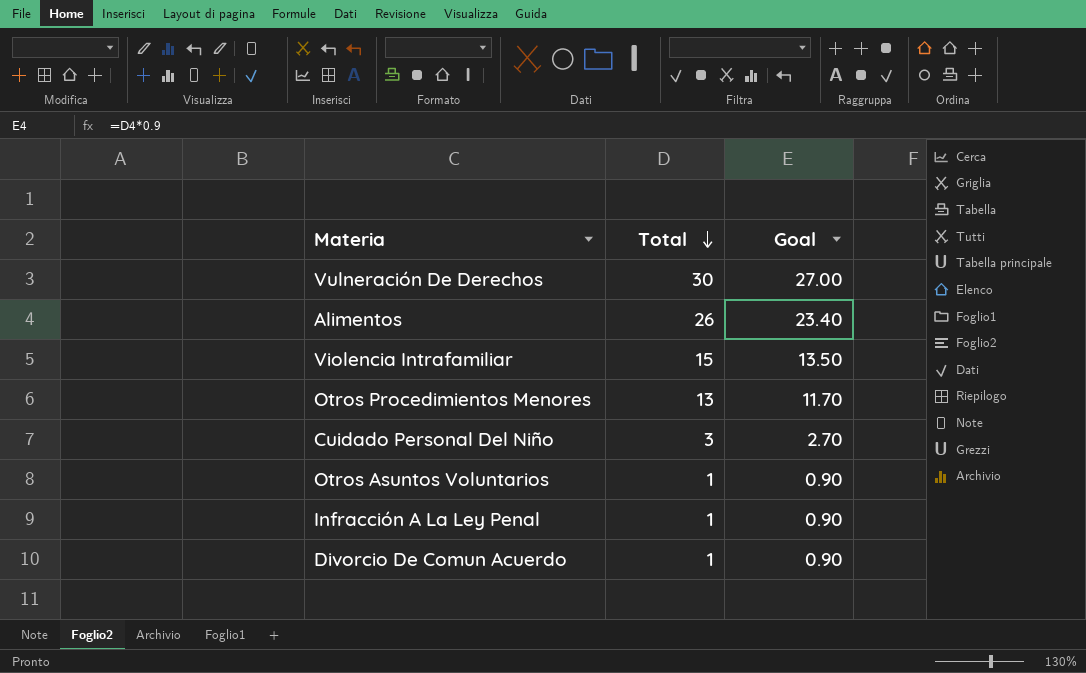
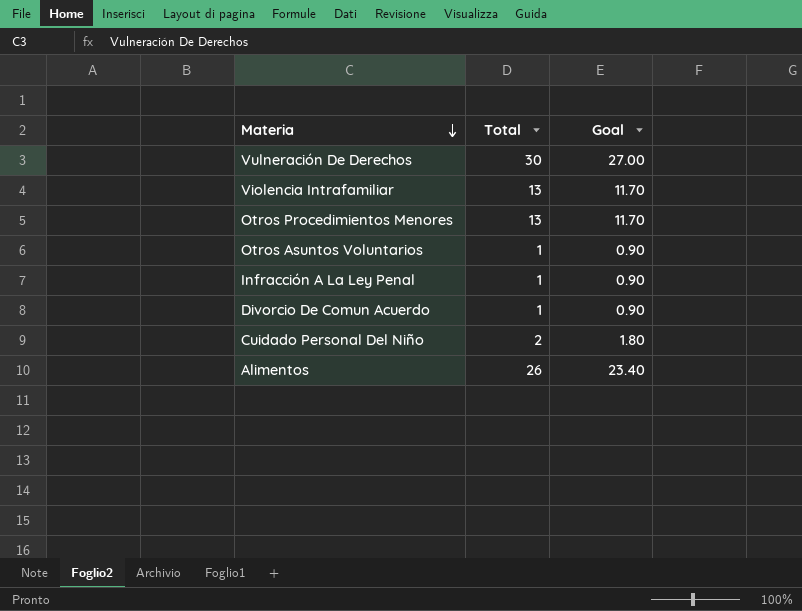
row order: Total descending -> Materia descending
Violencia Intrafamiliar | Total: 15 -> 13
Violencia Intrafamiliar | Goal: 13.50 -> 11.70
Cuidado Personal Del Niño | Total: 3 -> 2
Cuidado Personal Del Niño | Goal: 2.70 -> 1.80

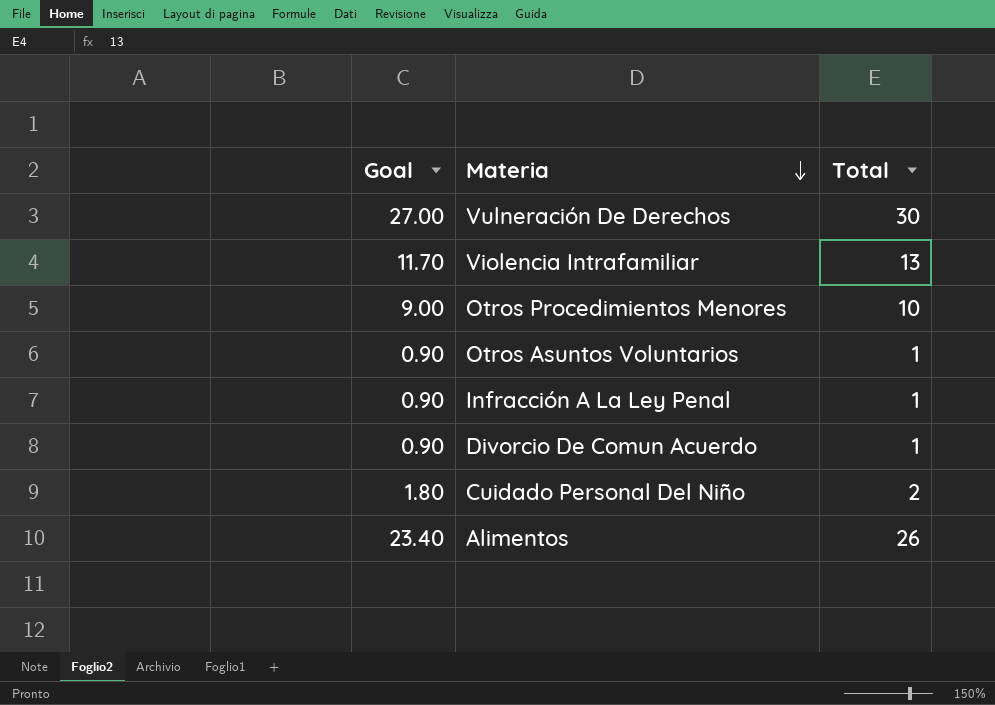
column Goal | position: 3 -> 1
Otros Procedimientos Menores | Goal: 11.70 -> 9.00
Otros Procedimientos Menores | Total: 13 -> 10

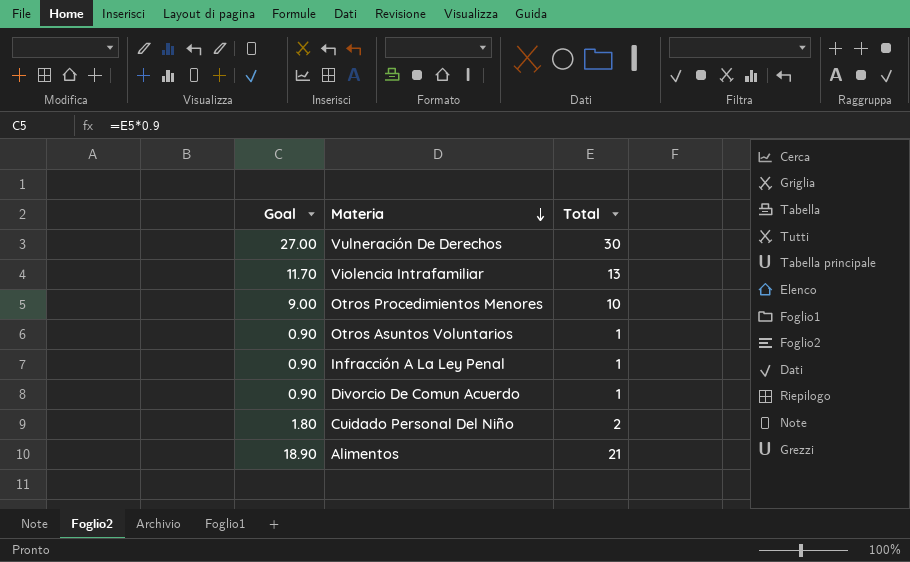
Alimentos | Goal: 23.40 -> 18.90
Alimentos | Total: 26 -> 21

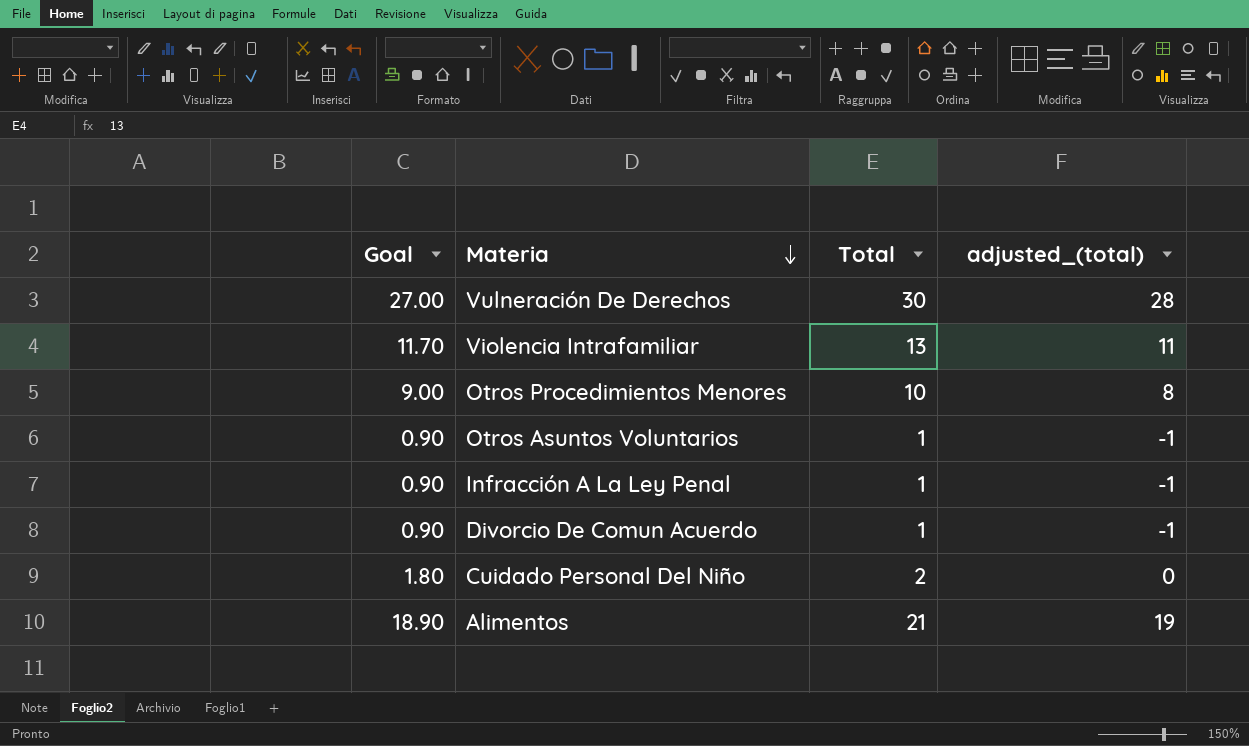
column adjusted_(total) | formula: none -> [Total] - 2

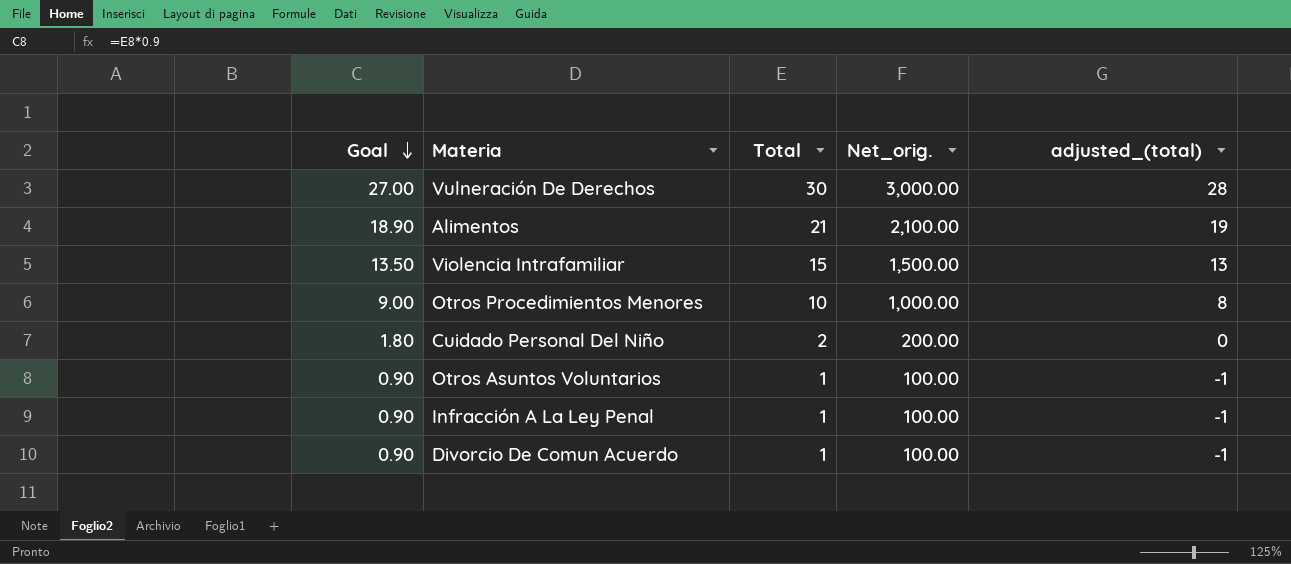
row order: Materia descending -> Goal descending
column Net_orig. | formula: none -> [Total] * 100
Violencia Intrafamiliar | Goal: 11.70 -> 13.50
Violencia Intrafamiliar | Total: 13 -> 15
Violencia Intrafamiliar | adjusted_(total): 11 -> 13

